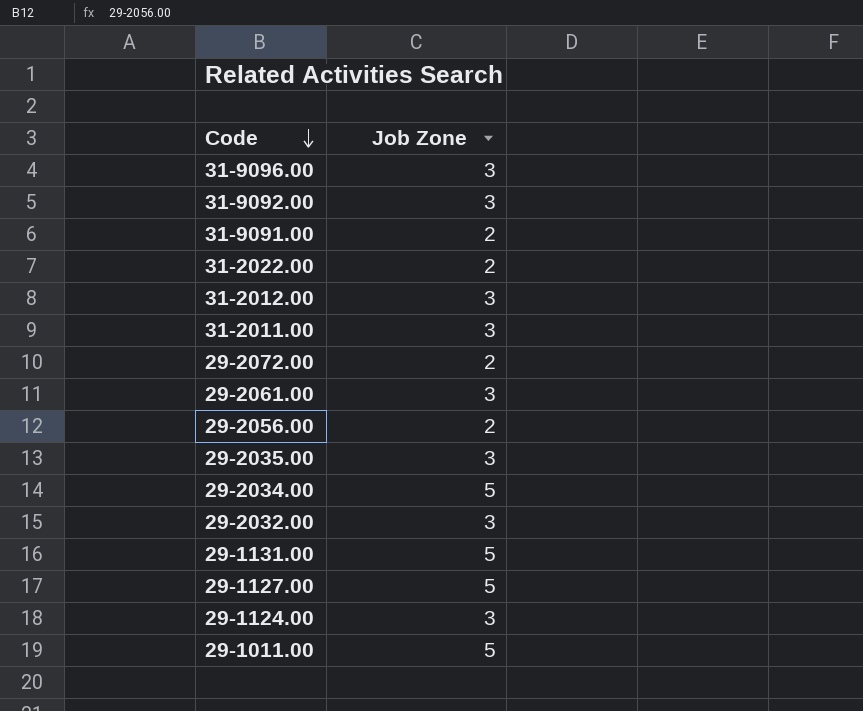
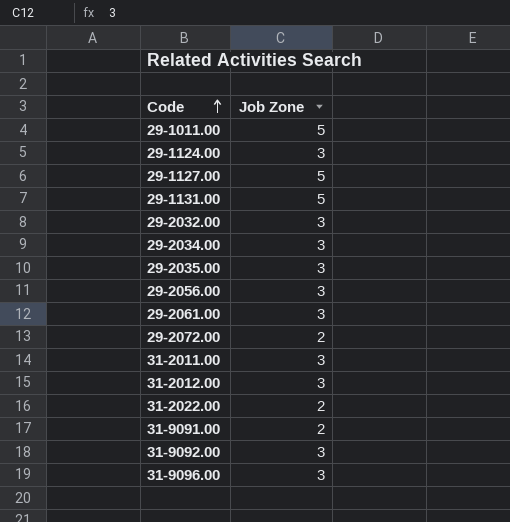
row order: Code descending -> Code ascending
29-2034.00 | Job Zone: 5 -> 3
29-2056.00 | Job Zone: 2 -> 3

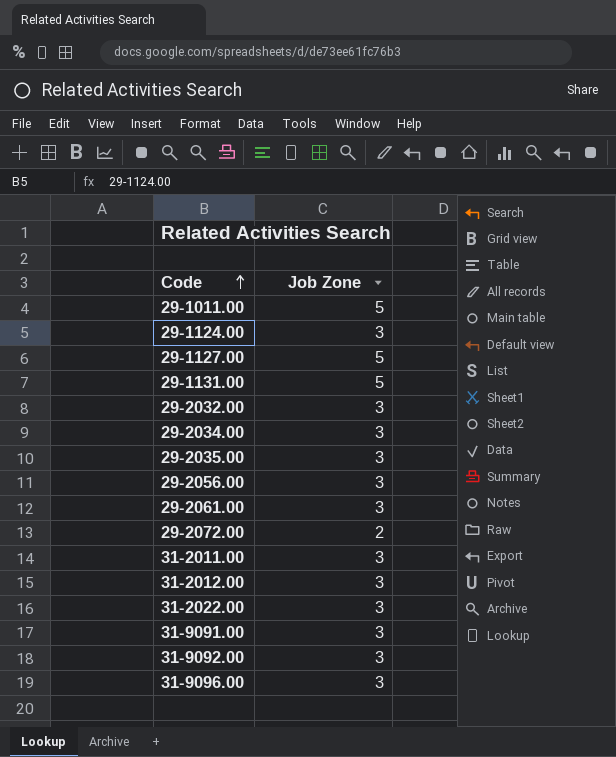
31-2022.00 | Job Zone: 2 -> 3
31-9091.00 | Job Zone: 2 -> 3

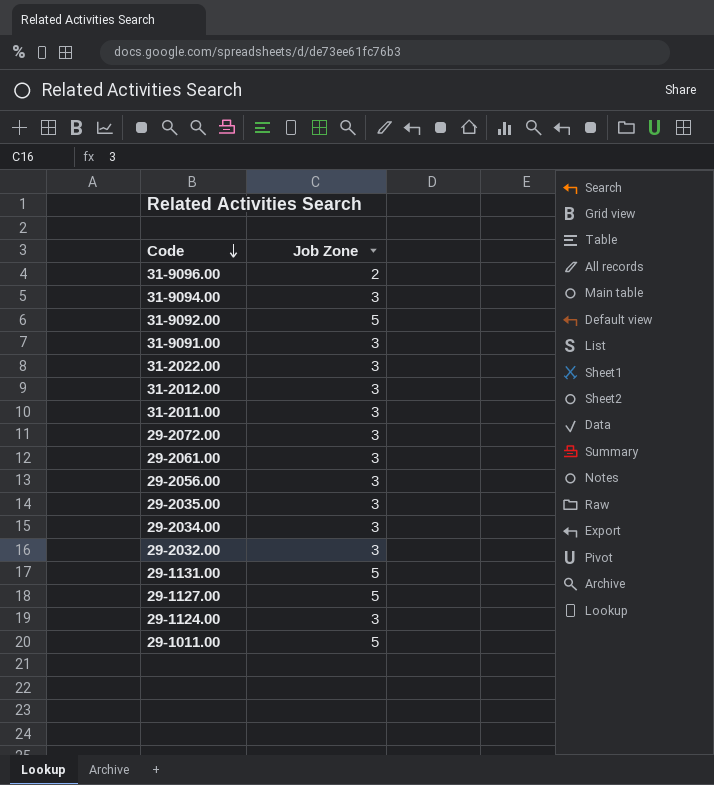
row order: Code ascending -> Code descending
31-9096.00 | Job Zone: 3 -> 2
row 31-9094.00: none -> 3
31-9092.00 | Job Zone: 3 -> 5
29-2072.00 | Job Zone: 2 -> 3

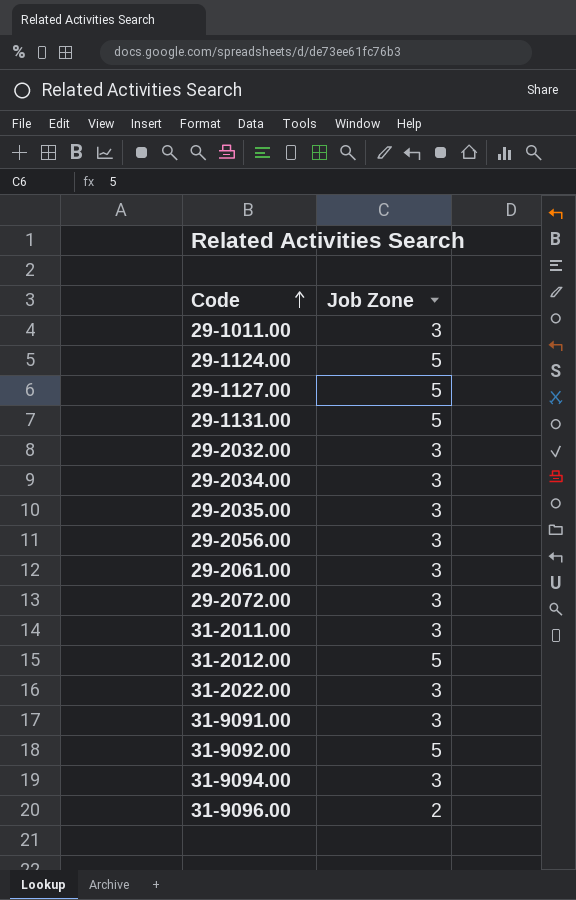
row order: Code descending -> Code ascending
29-1011.00 | Job Zone: 5 -> 3
29-1124.00 | Job Zone: 3 -> 5
31-2012.00 | Job Zone: 3 -> 5

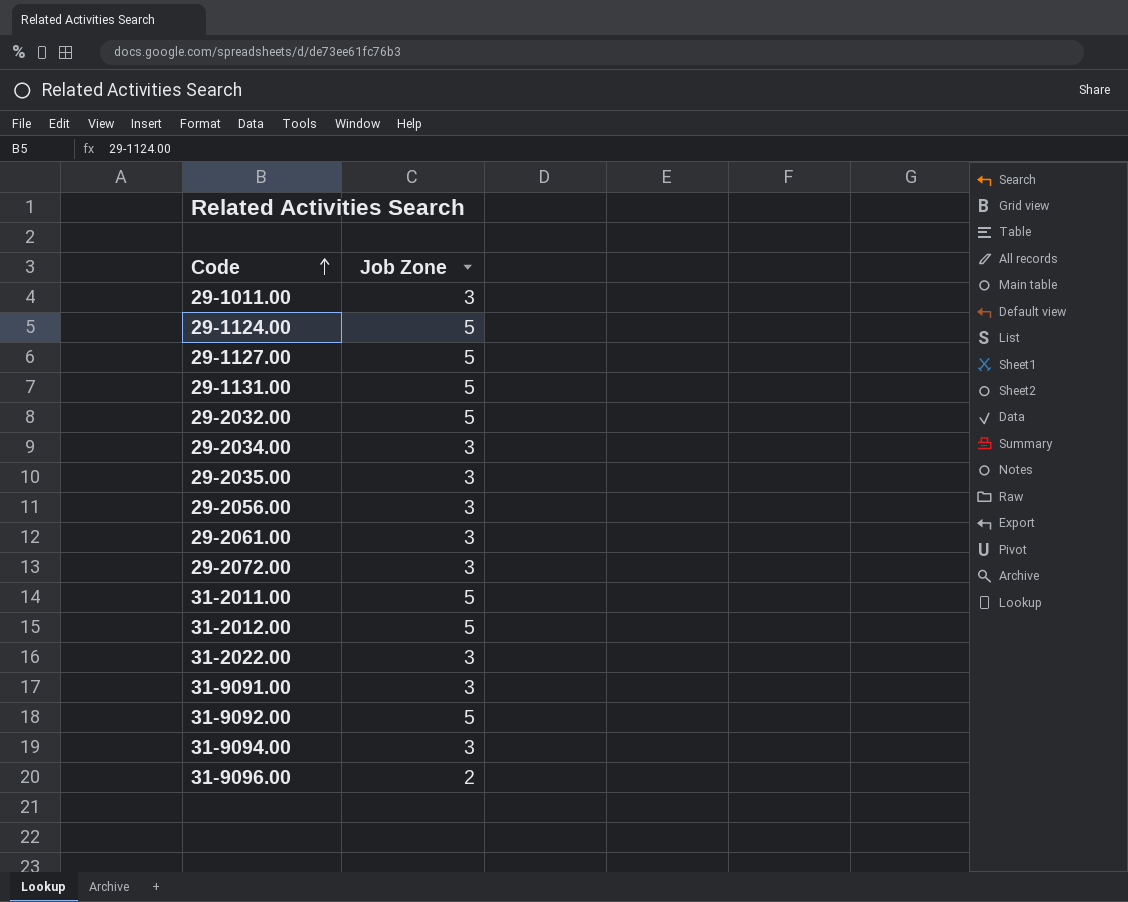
29-2032.00 | Job Zone: 3 -> 5
31-2011.00 | Job Zone: 3 -> 5

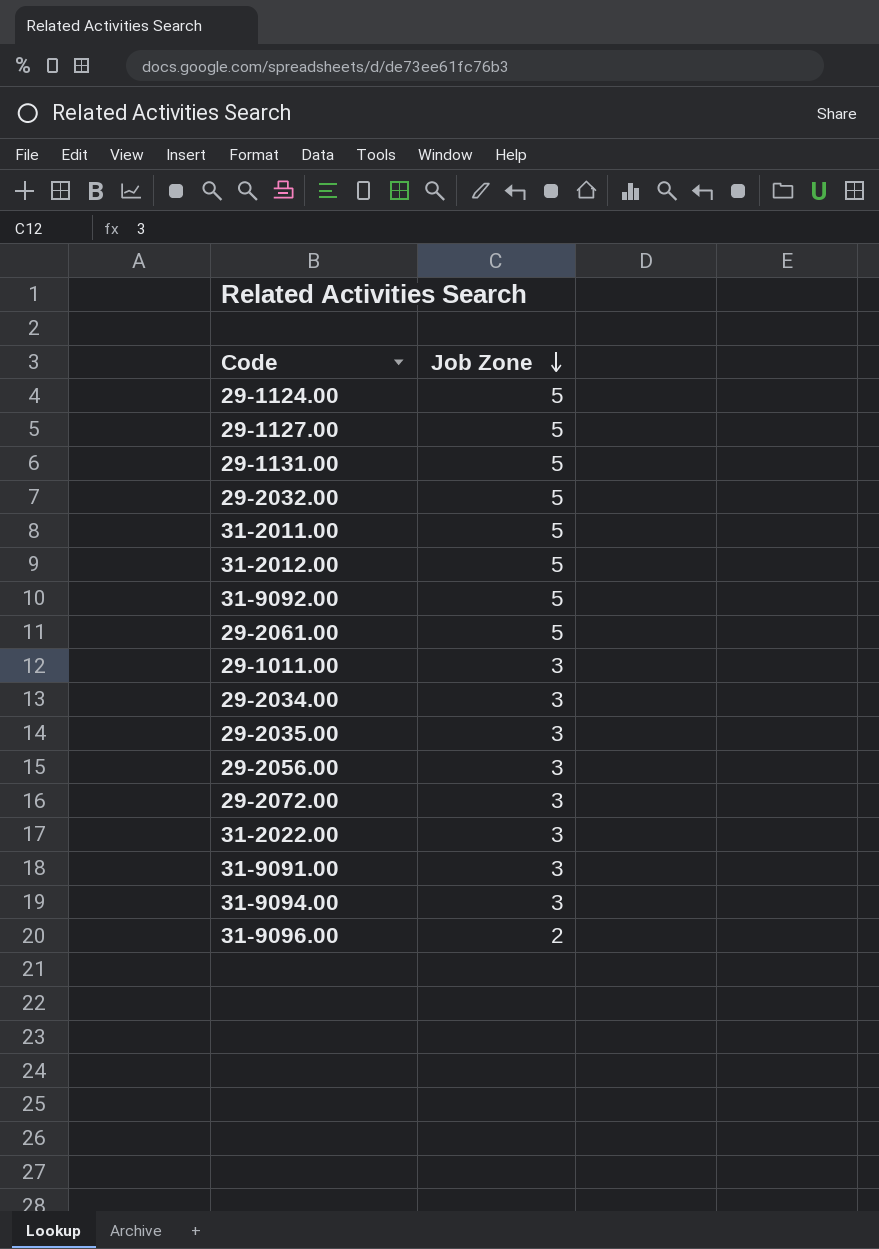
row order: Code ascending -> Job Zone descending
29-2061.00 | Job Zone: 3 -> 5

